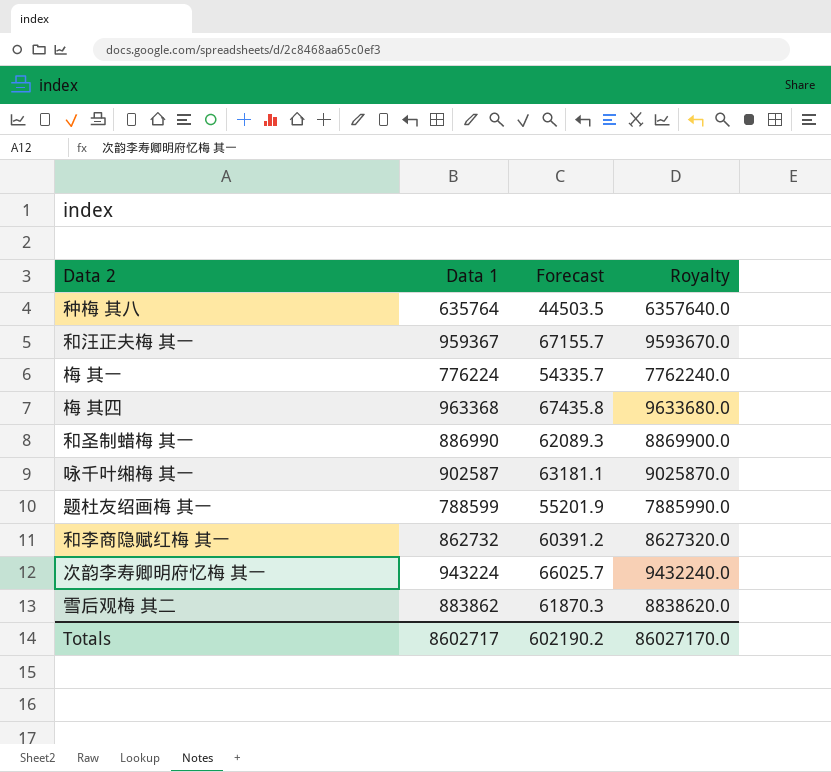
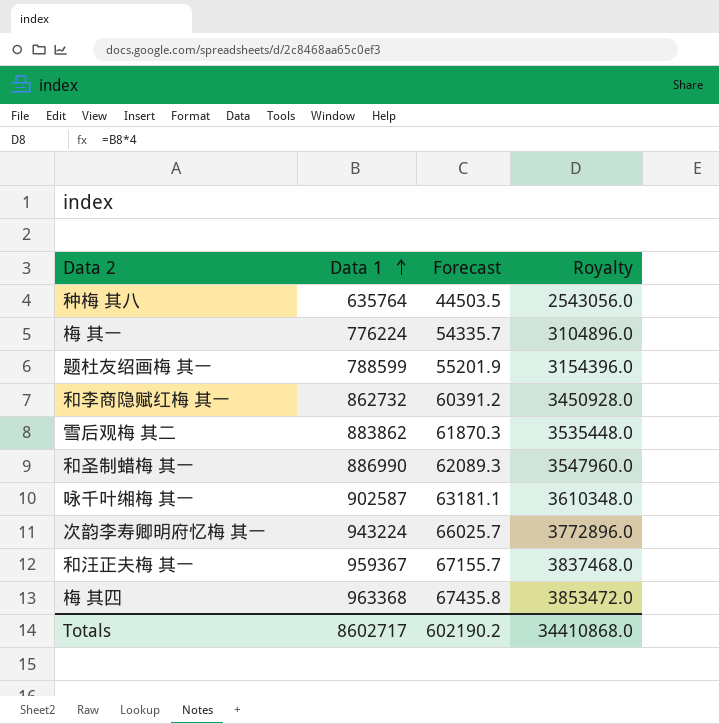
row order: none -> Data 1 ascending
column Royalty | formula: [Data 1] * 10 -> [Data 1] * 4
Totals | Royalty: 86027170.0 -> 34410868.0

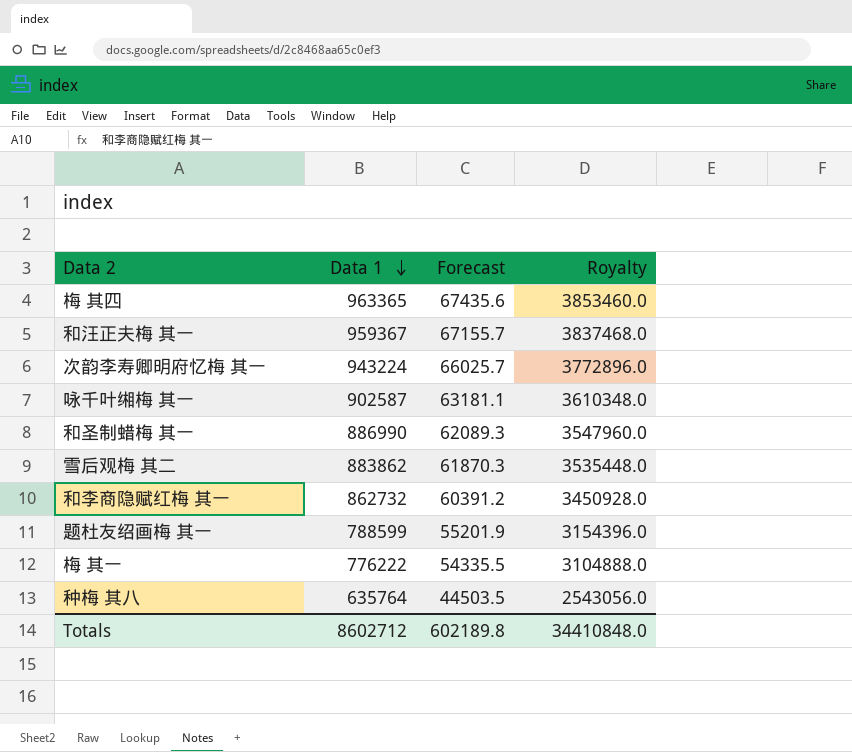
row order: Data 1 ascending -> Data 1 descending
梅 其四 | Data 1: 963368 -> 963365
梅 其四 | Forecast: 67435.8 -> 67435.6
梅 其四 | Royalty: 3853472.0 -> 3853460.0
梅 其一 | Data 1: 776224 -> 776222
梅 其一 | Forecast: 54335.7 -> 54335.5
梅 其一 | Royalty: 3104896.0 -> 3104888.0
Totals | Data 1: 8602717 -> 8602712
Totals | Forecast: 602190.2 -> 602189.8
Totals | Royalty: 34410868.0 -> 34410848.0

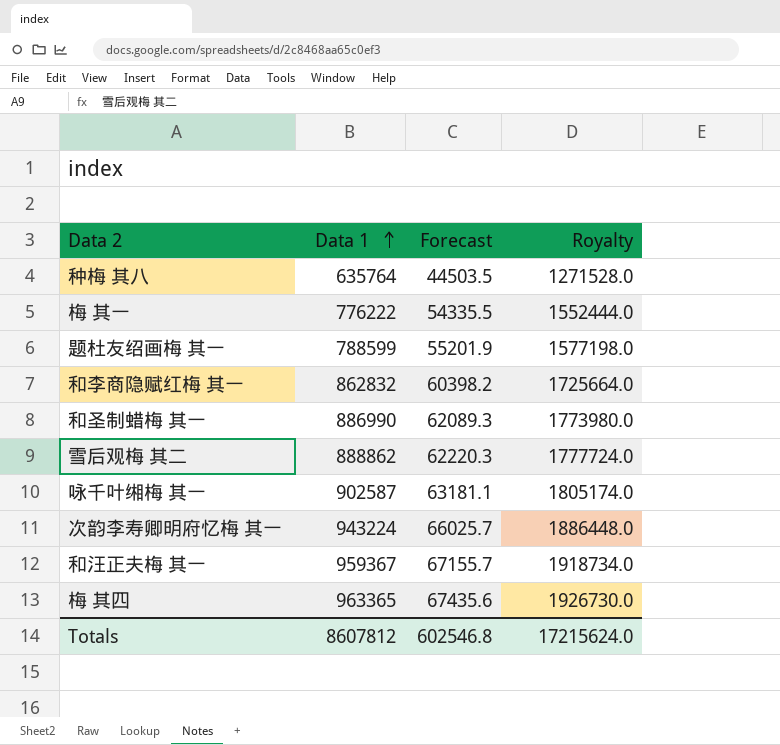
row order: Data 1 descending -> Data 1 ascending
column Royalty | formula: [Data 1] * 4 -> [Data 1] * 2
和李商隐赋红梅 其一 | Data 1: 862732 -> 862832
和李商隐赋红梅 其一 | Forecast: 60391.2 -> 60398.2
雪后观梅 其二 | Data 1: 883862 -> 888862
雪后观梅 其二 | Forecast: 61870.3 -> 62220.3
Totals | Data 1: 8602712 -> 8607812
Totals | Forecast: 602189.8 -> 602546.8
Totals | Royalty: 34410848.0 -> 17215624.0

